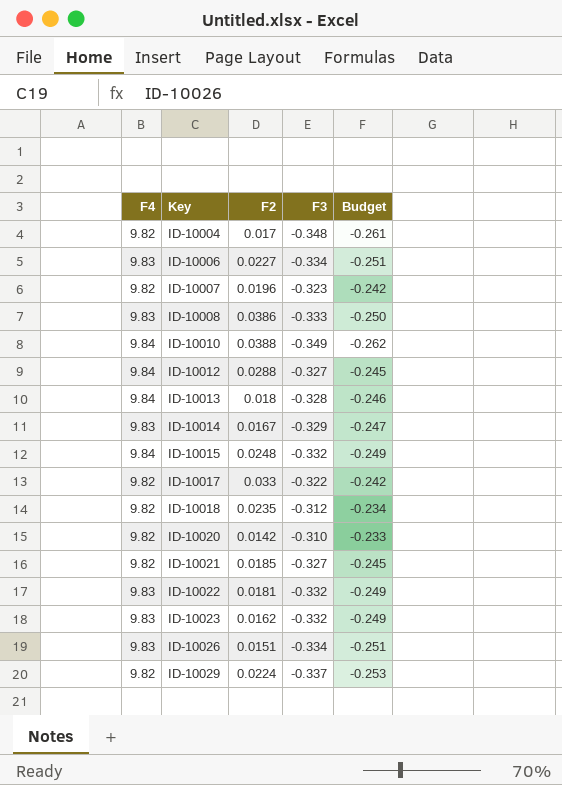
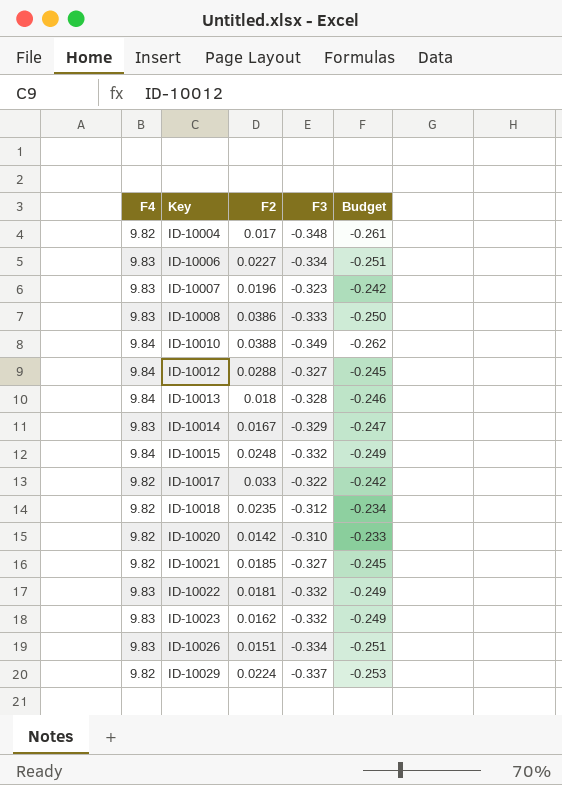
ID-10007 | F4: 9.82 -> 9.83

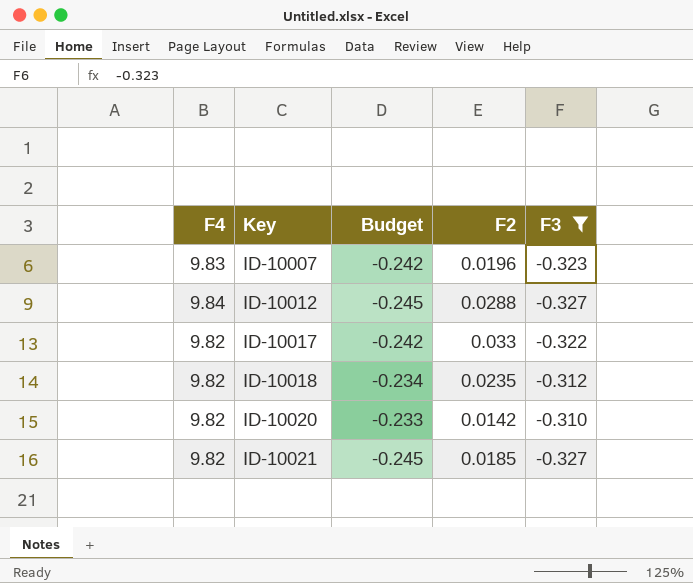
filter: none -> F3 >= -0.327
column Budget | position: 5 -> 3

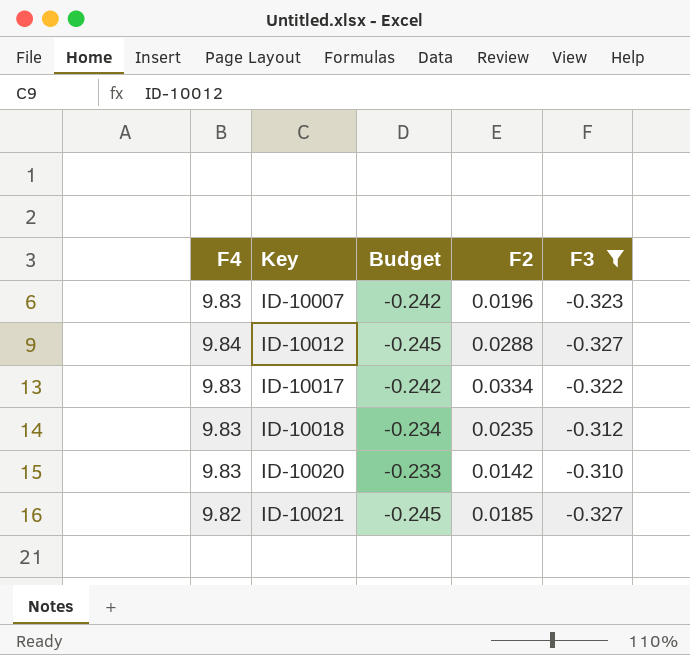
ID-10017 | F4: 9.82 -> 9.83
ID-10017 | F2: 0.033 -> 0.0334
ID-10018 | F4: 9.82 -> 9.83
ID-10020 | F4: 9.82 -> 9.83

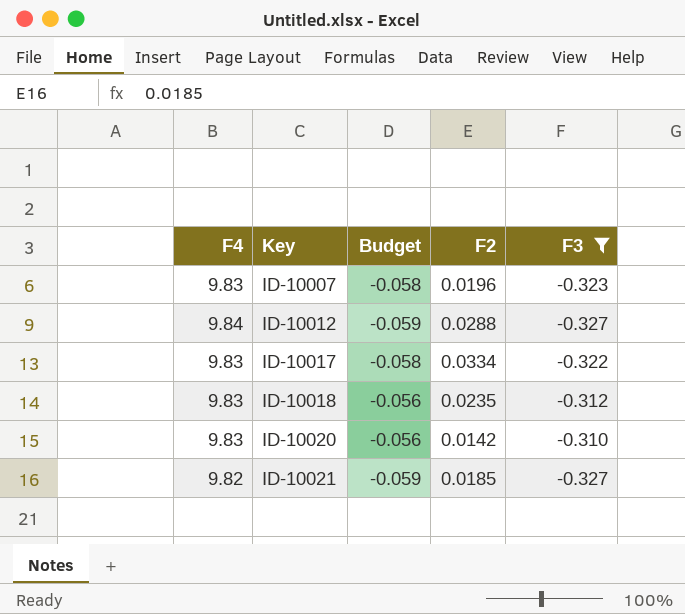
column Budget | formula: [F3] * 0.75 -> [F3] * 0.18

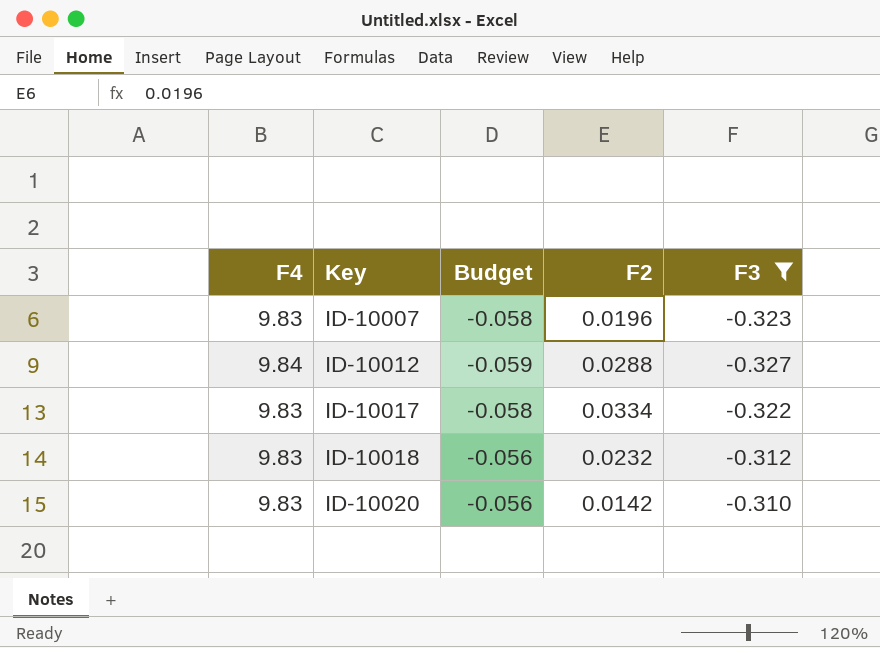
row ID-10021: 9.82 | -0.059 | 0.0185 | -0.327 -> none
ID-10018 | F2: 0.0235 -> 0.0232

